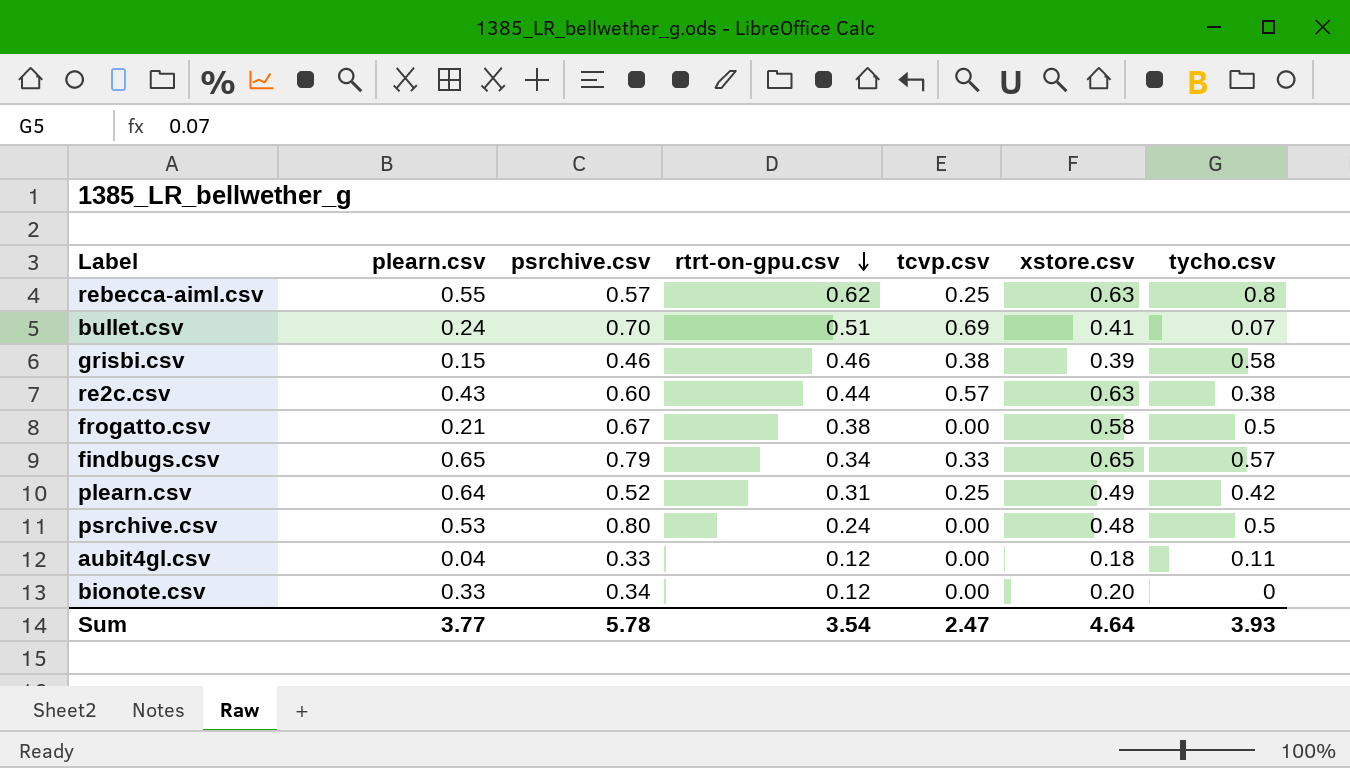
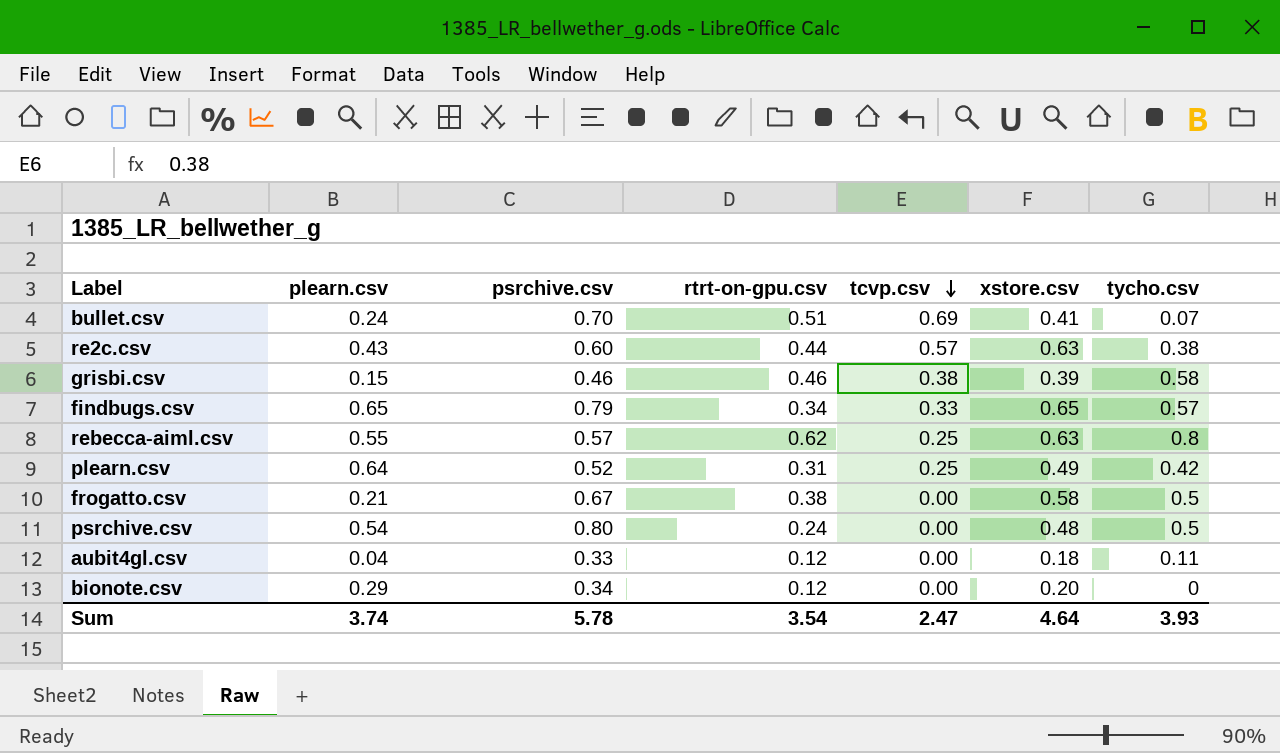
row order: rtrt-on-gpu.csv descending -> tcvp.csv descending
psrchive.csv | plearn.csv: 0.53 -> 0.54
bionote.csv | plearn.csv: 0.33 -> 0.29
Sum | plearn.csv: 3.77 -> 3.74

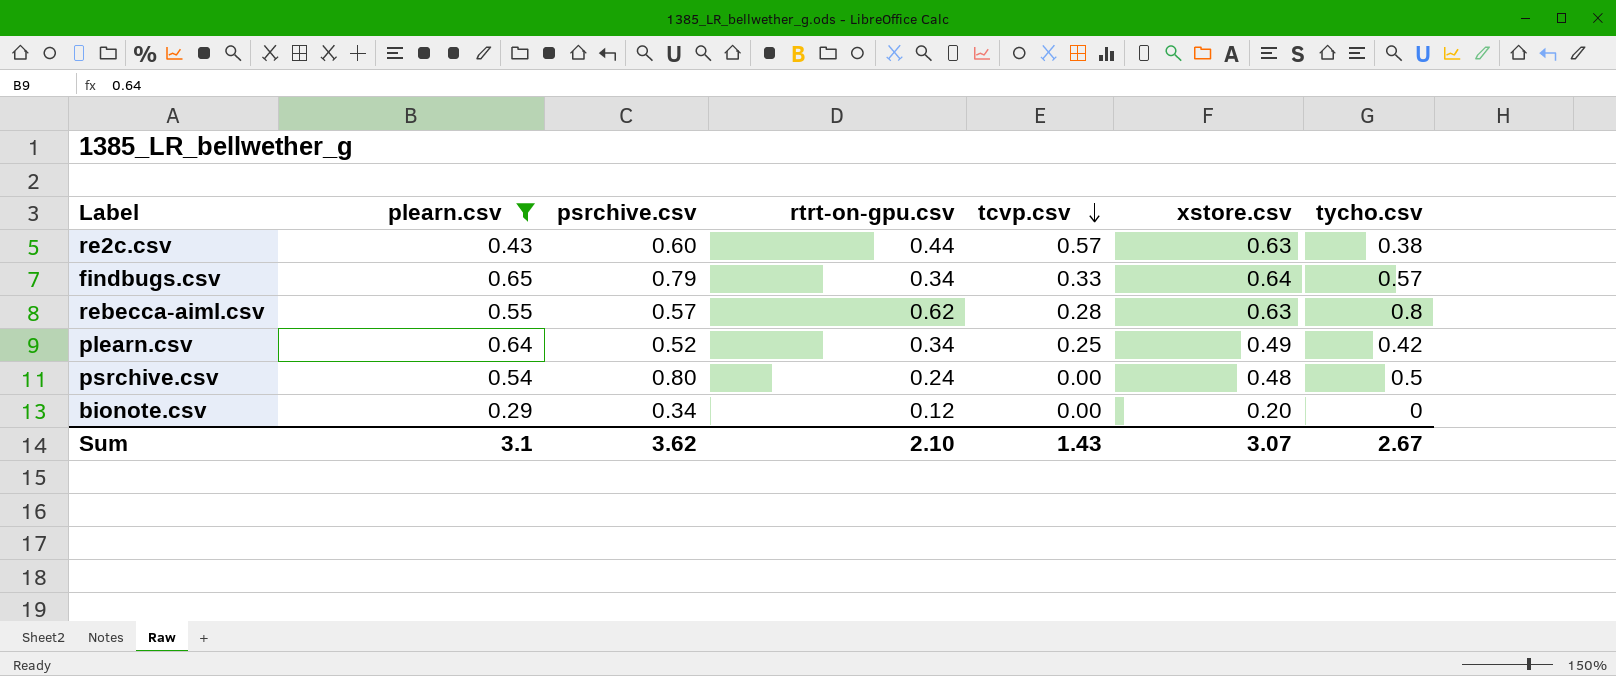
filter: none -> plearn.csv >= 0.29
findbugs.csv | xstore.csv: 0.65 -> 0.64
rebecca-aiml.csv | tcvp.csv: 0.25 -> 0.28
plearn.csv | rtrt-on-gpu.csv: 0.31 -> 0.34
Sum | plearn.csv: 3.74 -> 3.1
Sum | psrchive.csv: 5.78 -> 3.62
Sum | rtrt-on-gpu.csv: 3.54 -> 2.10
Sum | tcvp.csv: 2.47 -> 1.43
Sum | xstore.csv: 4.64 -> 3.07
Sum | tycho.csv: 3.93 -> 2.67

